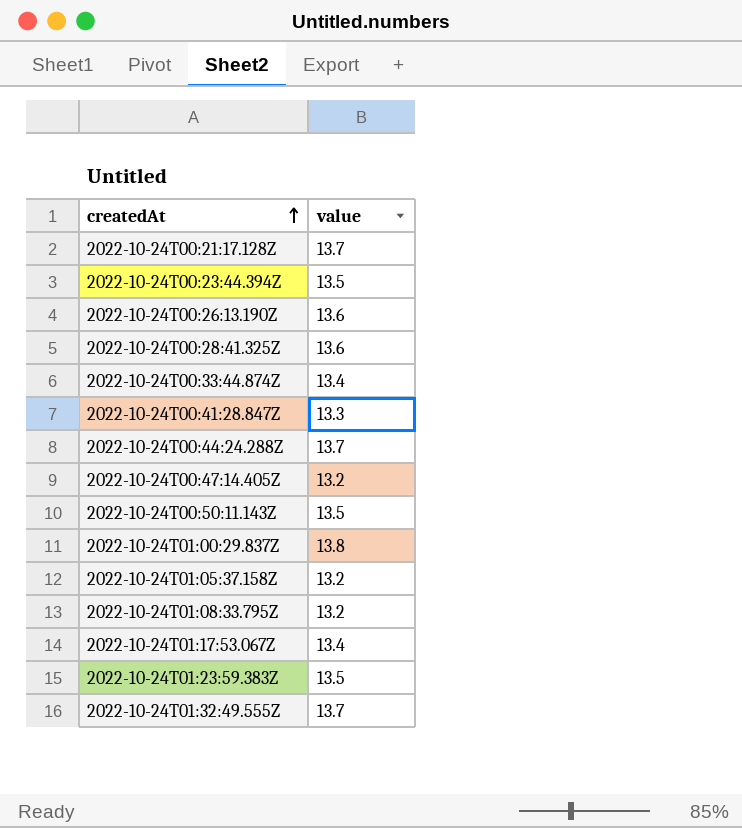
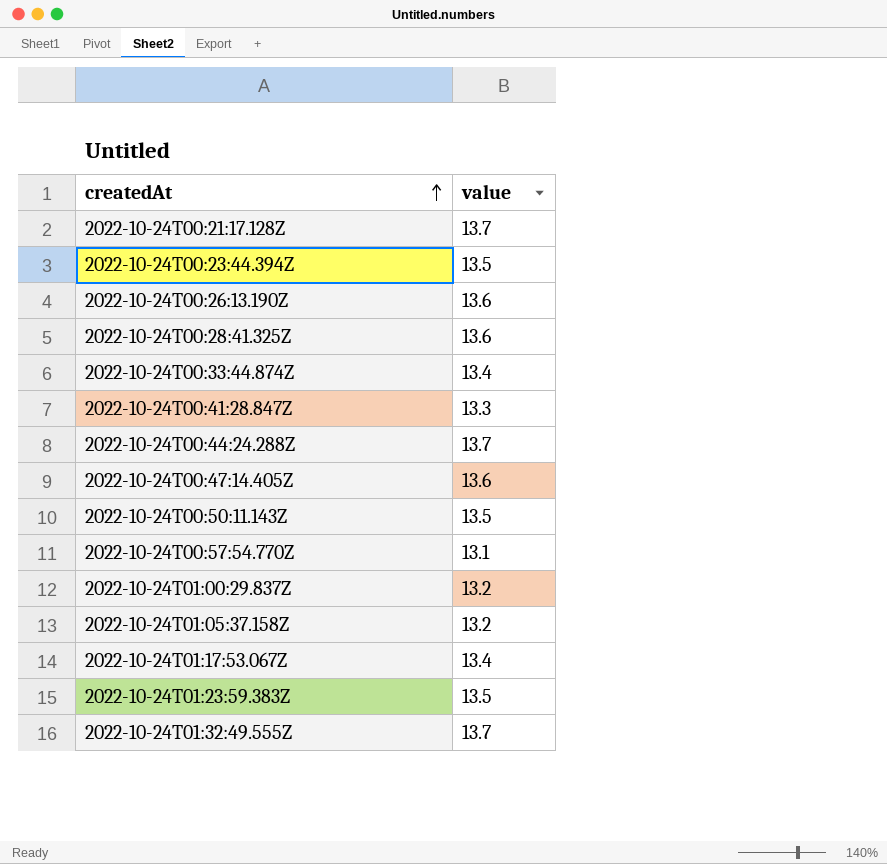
row 2022-10-24T01:08:33.795Z: 13.2 -> none
2022-10-24T00:47:14.405Z | value: 13.2 -> 13.6
row 2022-10-24T00:57:54.770Z: none -> 13.1
2022-10-24T01:00:29.837Z | value: 13.8 -> 13.2

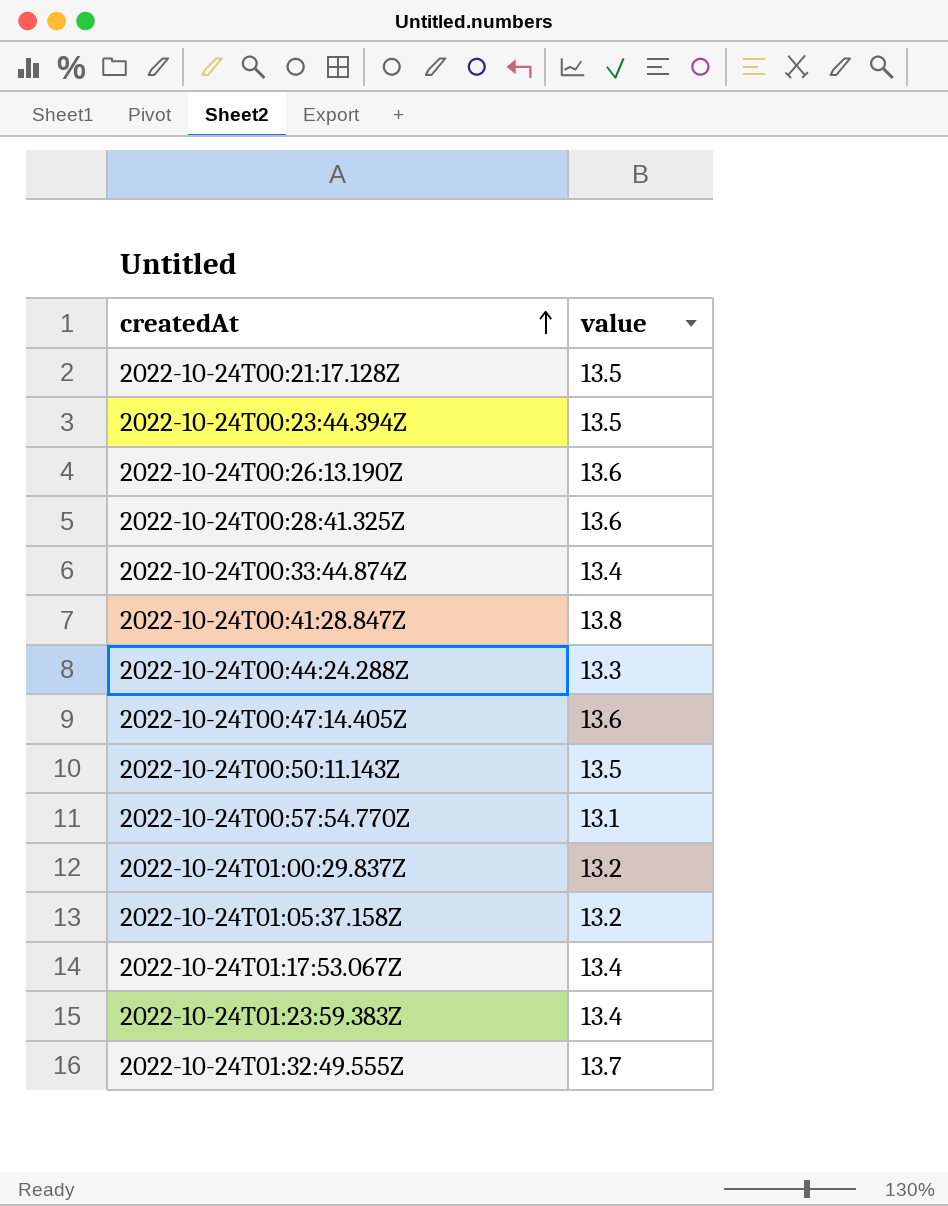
2022-10-24T00:21:17.128Z | value: 13.7 -> 13.5
2022-10-24T00:41:28.847Z | value: 13.3 -> 13.8
2022-10-24T00:44:24.288Z | value: 13.7 -> 13.3
2022-10-24T01:23:59.383Z | value: 13.5 -> 13.4

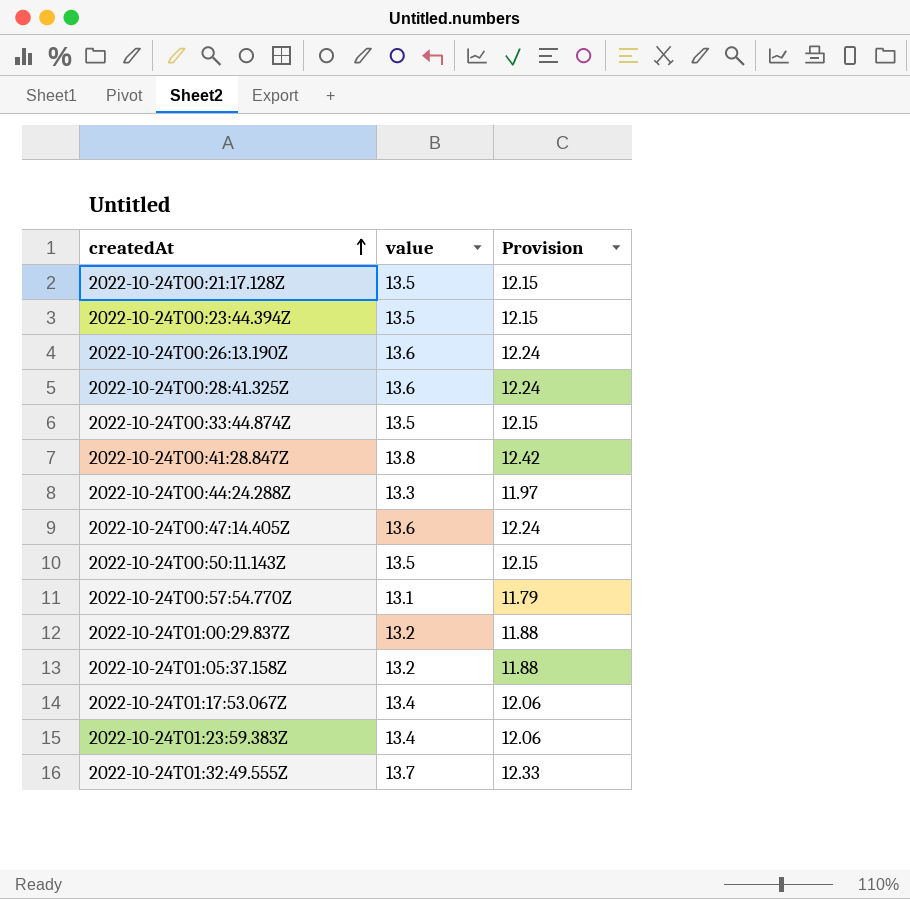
column Provision | formula: none -> [value] * 0.9
2022-10-24T00:33:44.874Z | value: 13.4 -> 13.5

